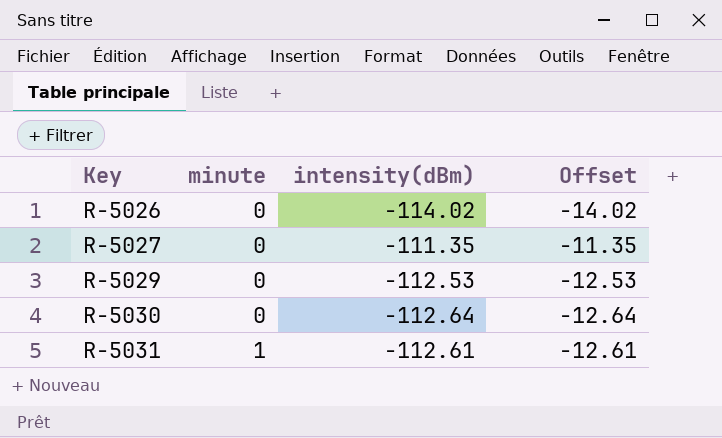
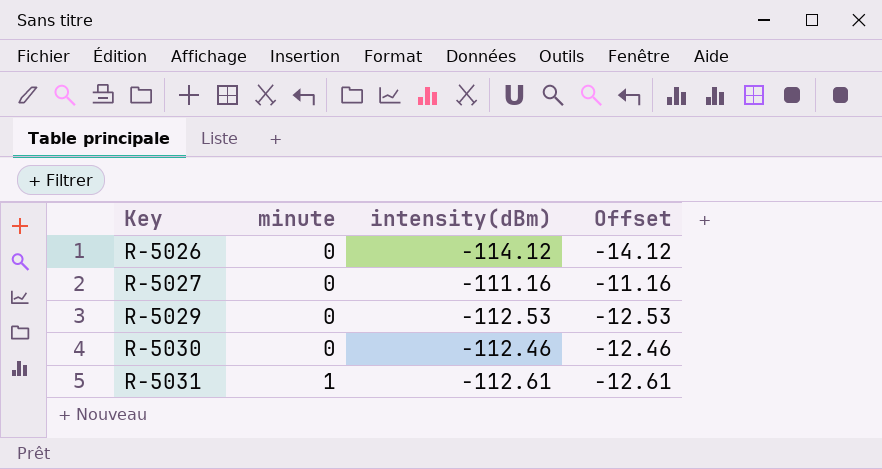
R-5026 | intensity(dBm): -114.02 -> -114.12
R-5026 | Offset: -14.02 -> -14.12
R-5027 | intensity(dBm): -111.35 -> -111.16
R-5027 | Offset: -11.35 -> -11.16
R-5030 | intensity(dBm): -112.64 -> -112.46
R-5030 | Offset: -12.64 -> -12.46

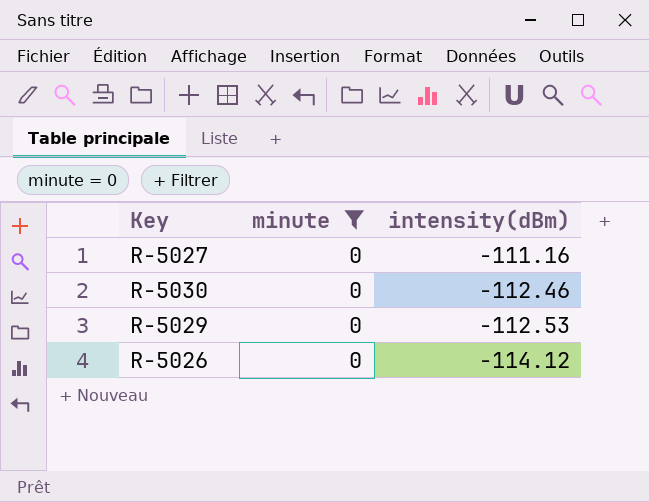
filter: none -> minute = 0
row order: Key ascending -> intensity(dBm) descending
column Offset | formula: [intensity(dBm)] + 100 -> none

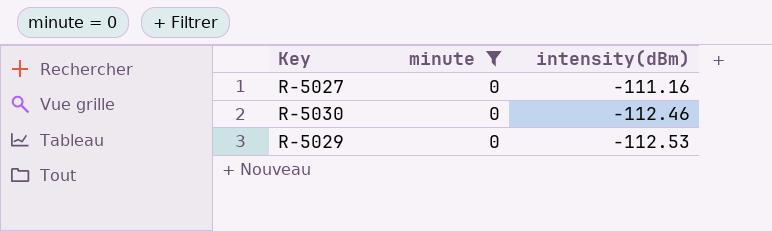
row R-5026: 0 | -114.12 -> none

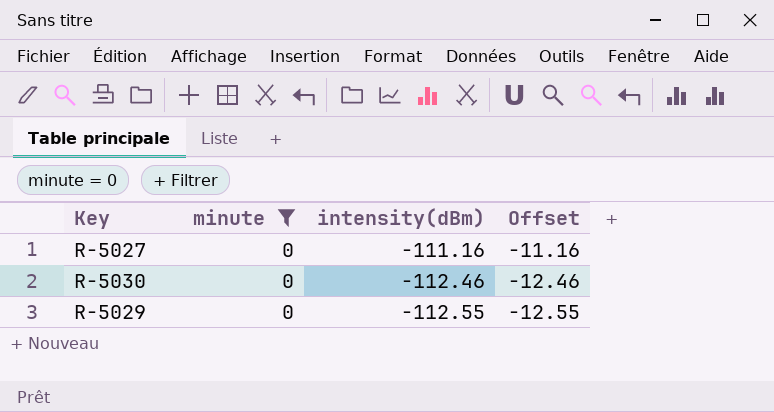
column Offset | formula: none -> [intensity(dBm)] + 100
R-5029 | intensity(dBm): -112.53 -> -112.55

